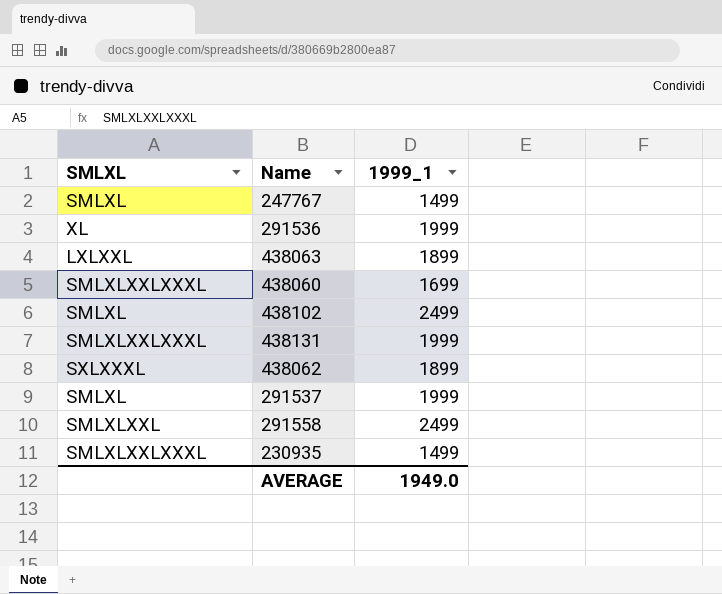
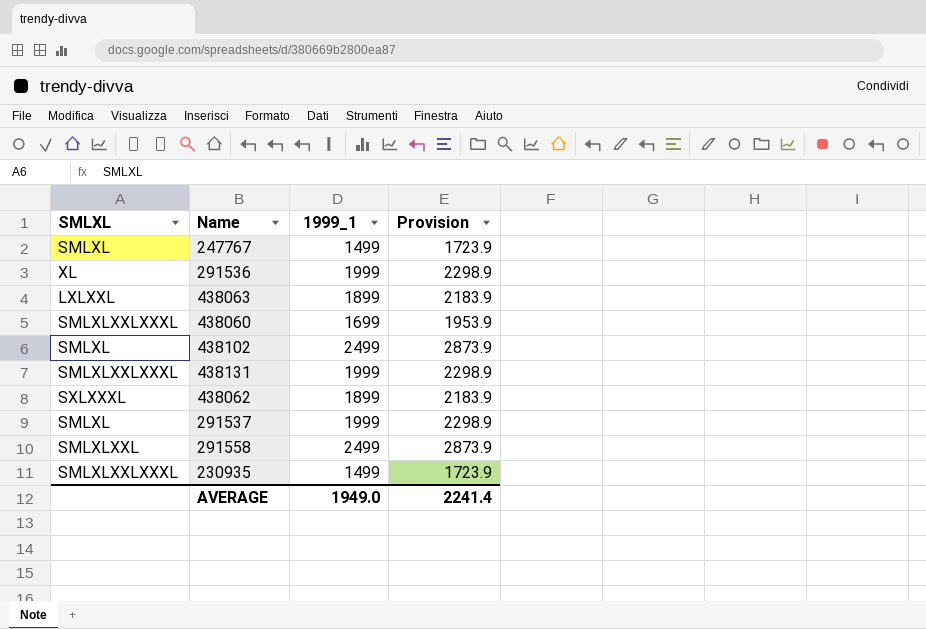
column Provision | formula: none -> [1999_1] * 1.15

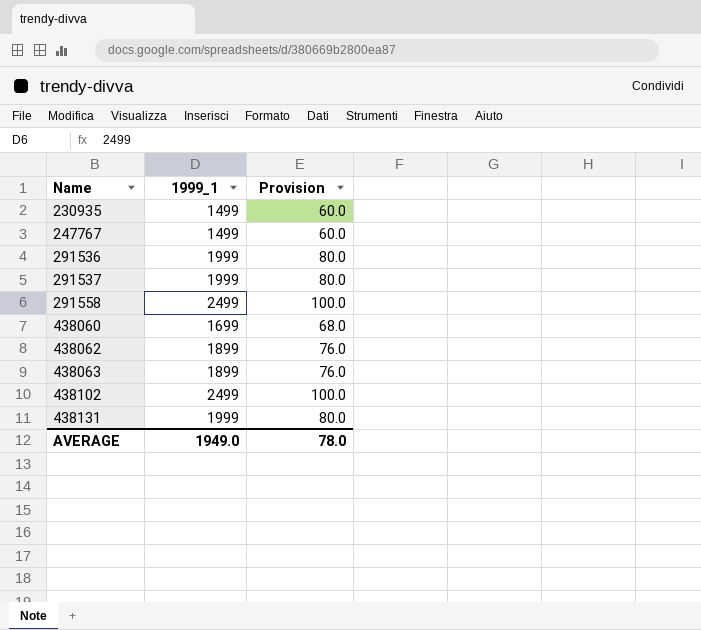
row order: none -> Name ascending
column SMLXL | position: 1 -> none
column Provision | formula: [1999_1] * 1.15 -> [1999_1] * 0.04
AVERAGE | Provision: 2241.4 -> 78.0

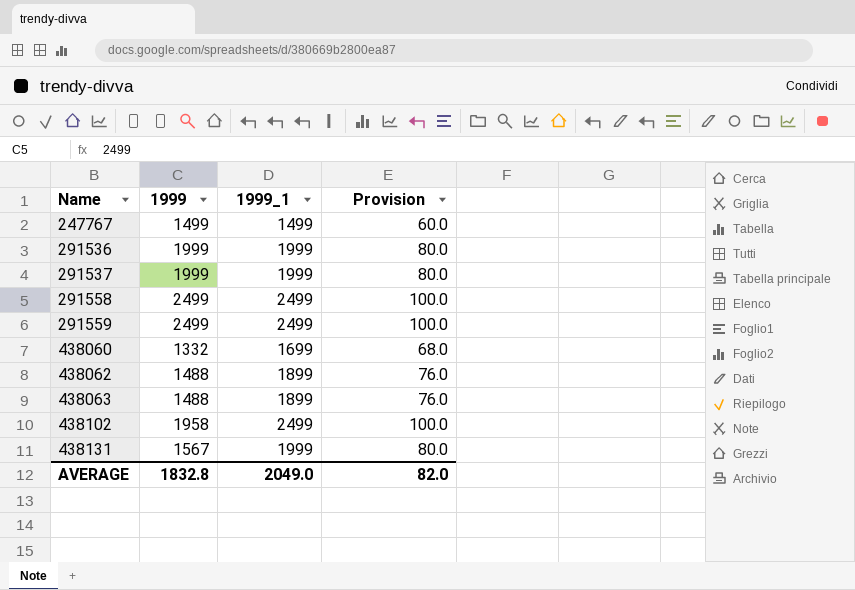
column 1999 | position: none -> 2
row 230935: 1499 | 60.0 -> none
row 291559: none -> 2499 | 2499 | 100.0
AVERAGE | 1999_1: 1949.0 -> 2049.0
AVERAGE | Provision: 78.0 -> 82.0

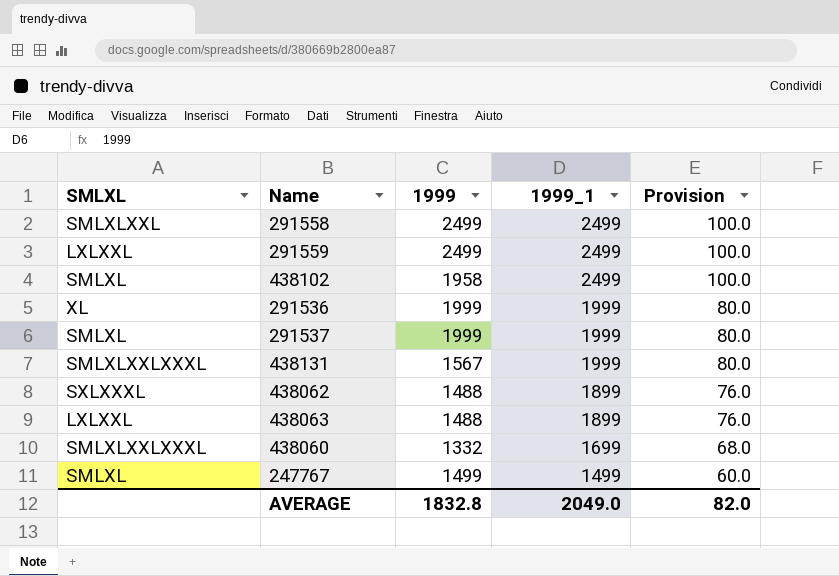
row order: Name ascending -> 1999_1 descending
column SMLXL | position: none -> 1

